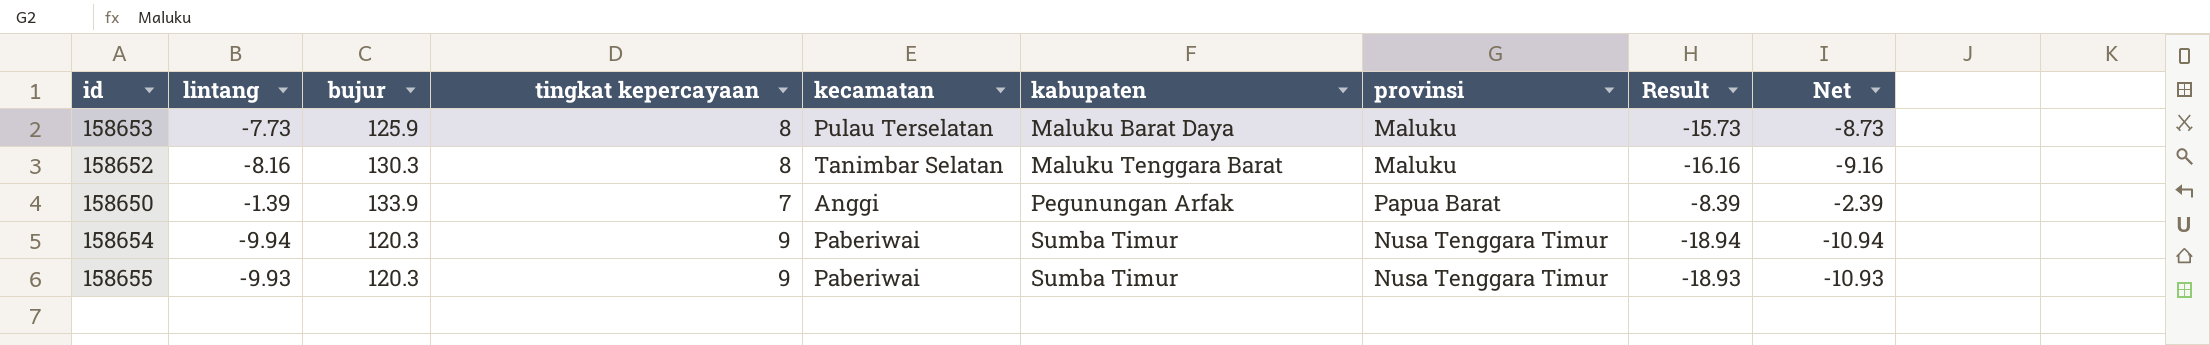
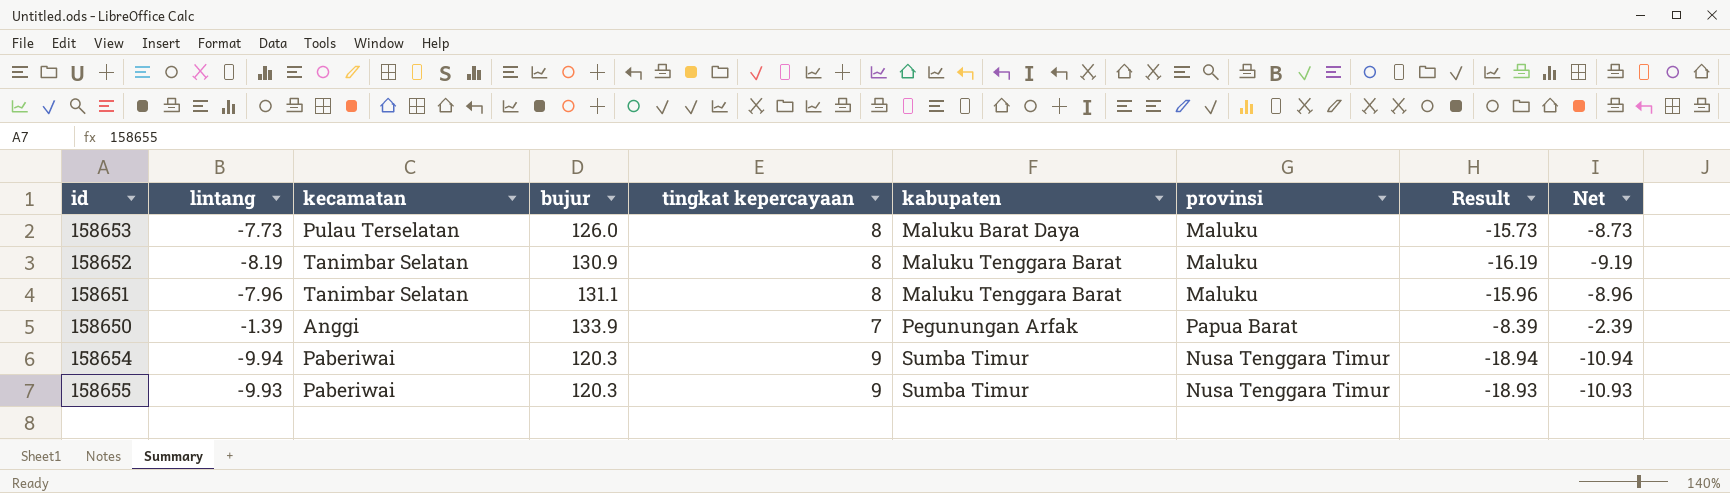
column kecamatan | position: 5 -> 3
158653 | bujur: 125.9 -> 126.0
158652 | lintang: -8.16 -> -8.19
158652 | bujur: 130.3 -> 130.9
158652 | Result: -16.16 -> -16.19
158652 | Net: -9.16 -> -9.19
row 158651: none -> -7.96 | Tanimbar Selatan | 131.1 | 8 | Maluku Tenggara Barat | Maluku | -15.96 | -8.96

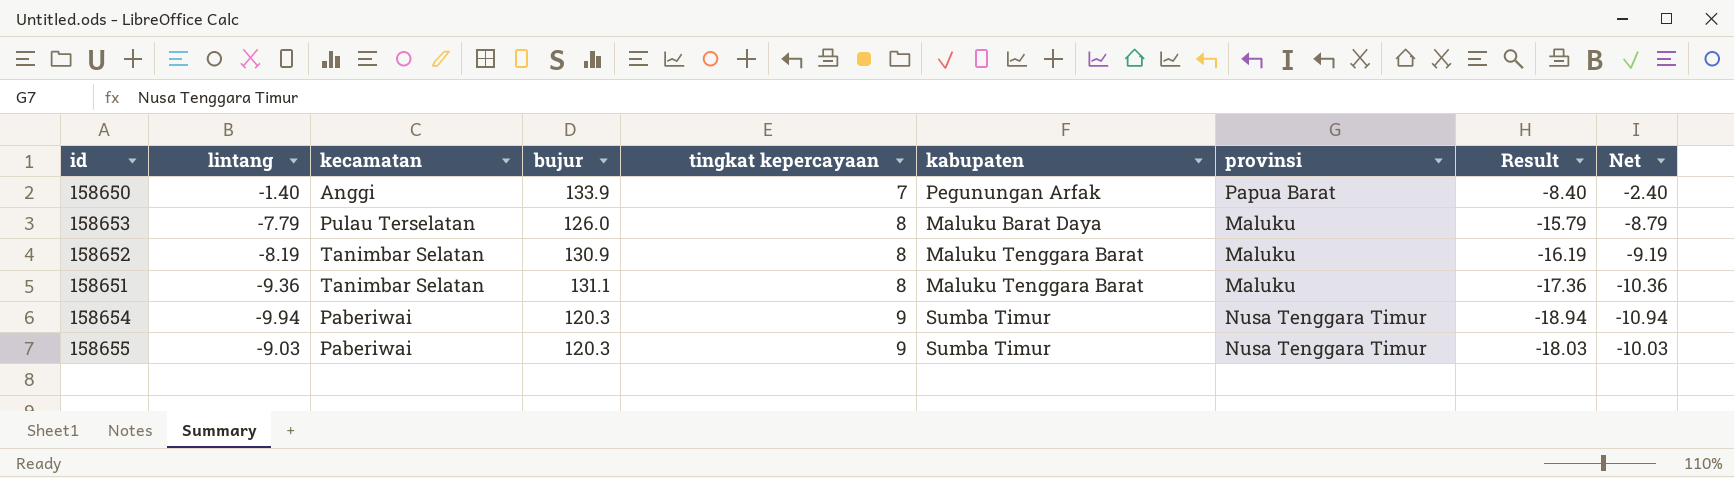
row order: kabupaten ascending -> tingkat kepercayaan ascending
158650 | lintang: -1.39 -> -1.40
158650 | Result: -8.39 -> -8.40
158650 | Net: -2.39 -> -2.40
158653 | lintang: -7.73 -> -7.79
158653 | Result: -15.73 -> -15.79
158653 | Net: -8.73 -> -8.79
158651 | lintang: -7.96 -> -9.36
158651 | Result: -15.96 -> -17.36
158651 | Net: -8.96 -> -10.36
158655 | lintang: -9.93 -> -9.03
158655 | Result: -18.93 -> -18.03
158655 | Net: -10.93 -> -10.03

